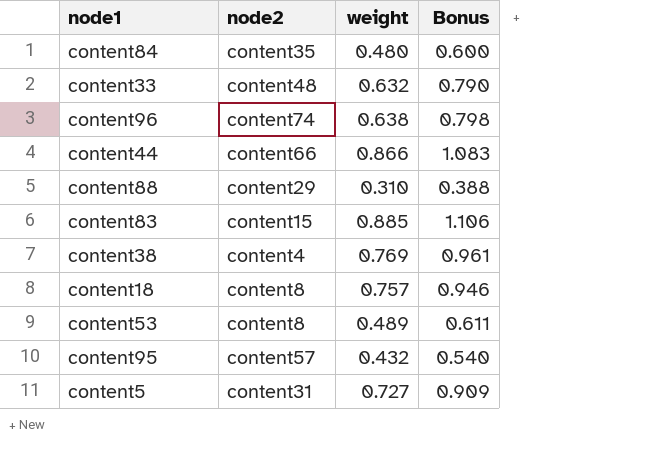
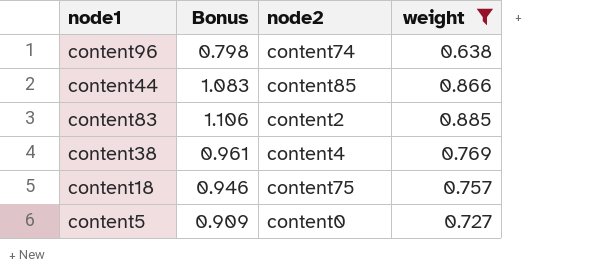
filter: none -> weight >= 0.638
column Bonus | position: 4 -> 2
content44 | node2: content66 -> content85
content83 | node2: content15 -> content2
content18 | node2: content8 -> content75
content5 | node2: content31 -> content0

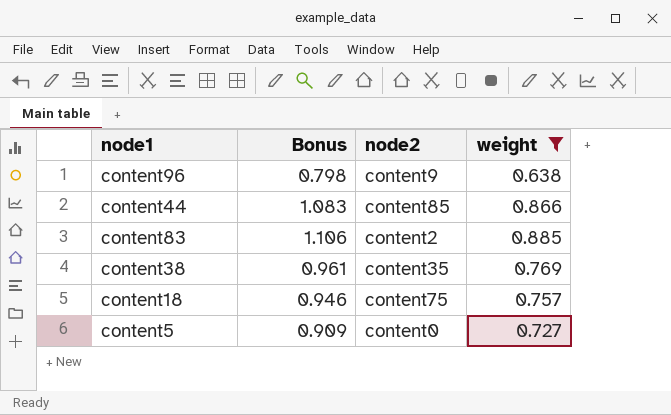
content96 | node2: content74 -> content9
content38 | node2: content4 -> content35

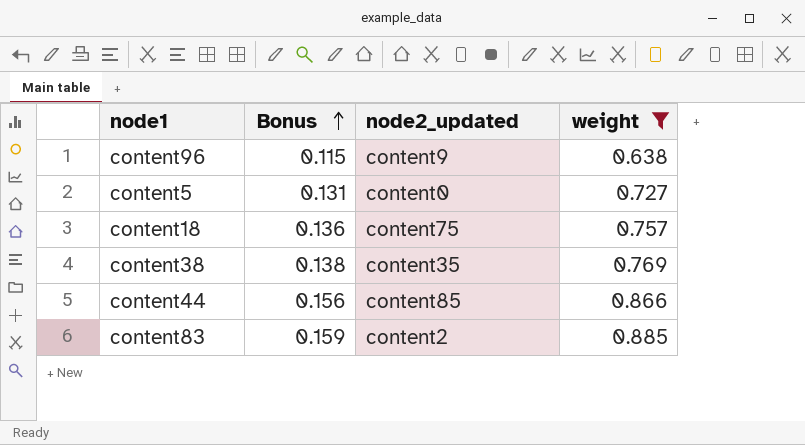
row order: none -> Bonus ascending
column Bonus | formula: [weight] * 1.25 -> [weight] * 0.18
column name: node2 -> node2_updated

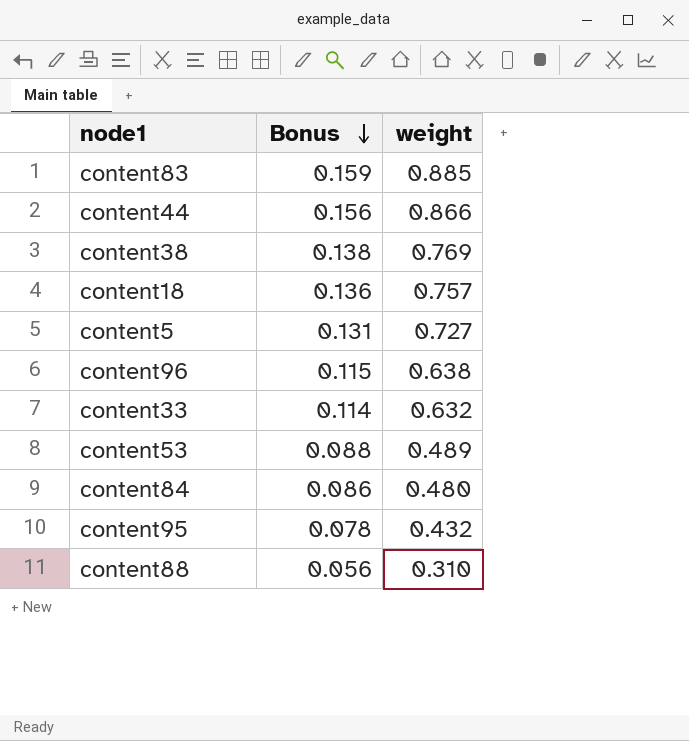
filter: weight >= 0.638 -> none
row order: Bonus ascending -> Bonus descending
column node2_updated | position: 3 -> none

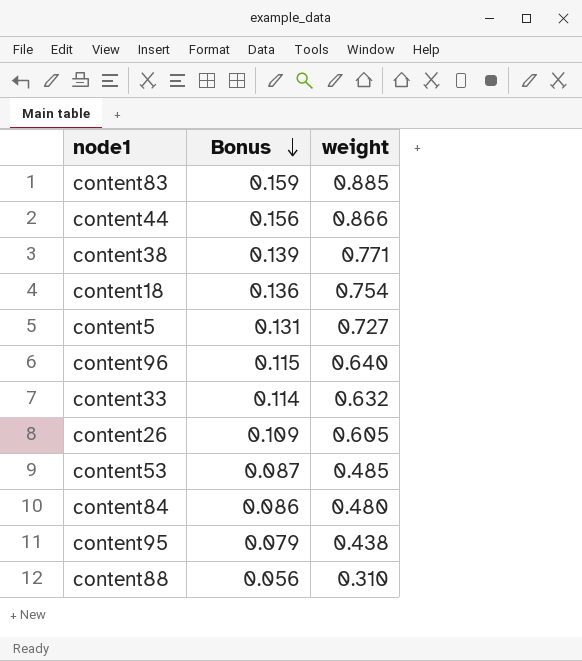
content38 | Bonus: 0.138 -> 0.139
content38 | weight: 0.769 -> 0.771
content18 | weight: 0.757 -> 0.754
content96 | weight: 0.638 -> 0.640
row content26: none -> 0.109 | 0.605
content53 | Bonus: 0.088 -> 0.087
content53 | weight: 0.489 -> 0.485
content95 | Bonus: 0.078 -> 0.079
content95 | weight: 0.432 -> 0.438

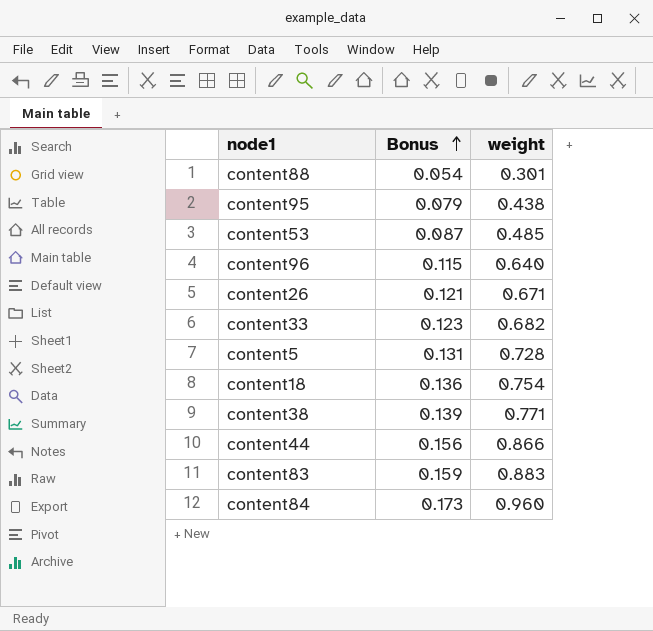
row order: Bonus descending -> Bonus ascending
content88 | Bonus: 0.056 -> 0.054
content88 | weight: 0.310 -> 0.301
content26 | Bonus: 0.109 -> 0.121
content26 | weight: 0.605 -> 0.671
content33 | Bonus: 0.114 -> 0.123
content33 | weight: 0.632 -> 0.682
content5 | weight: 0.727 -> 0.728
content83 | weight: 0.885 -> 0.883
content84 | Bonus: 0.086 -> 0.173
content84 | weight: 0.480 -> 0.960

